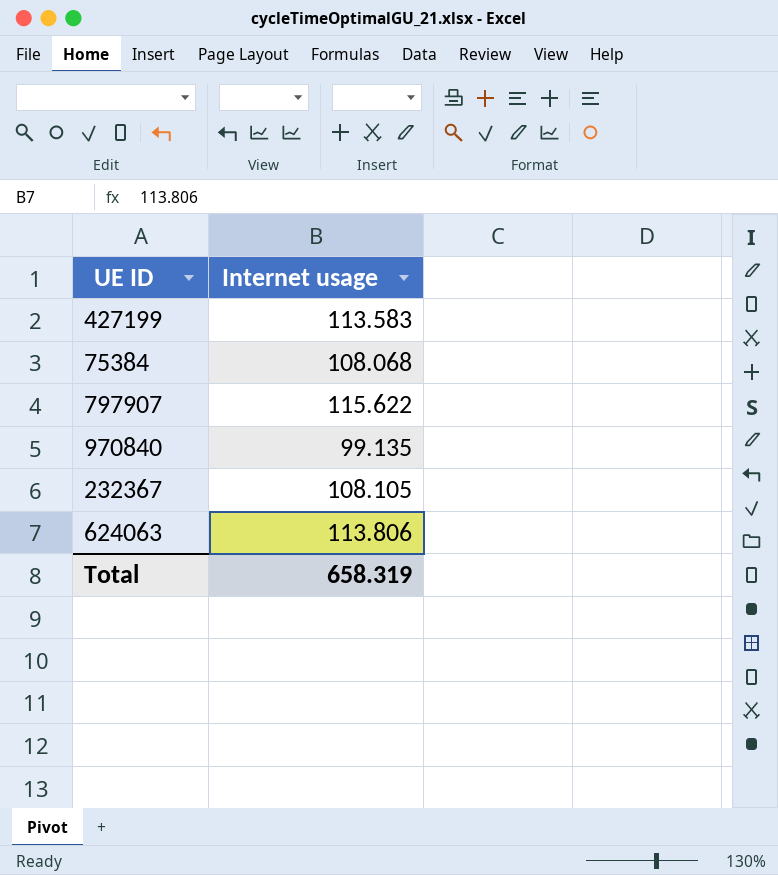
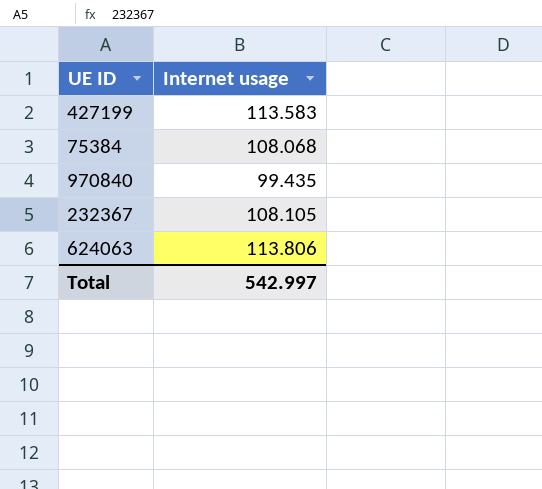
row 797907: 115.622 -> none
970840 | Internet usage: 99.135 -> 99.435
Total | Internet usage: 658.319 -> 542.997

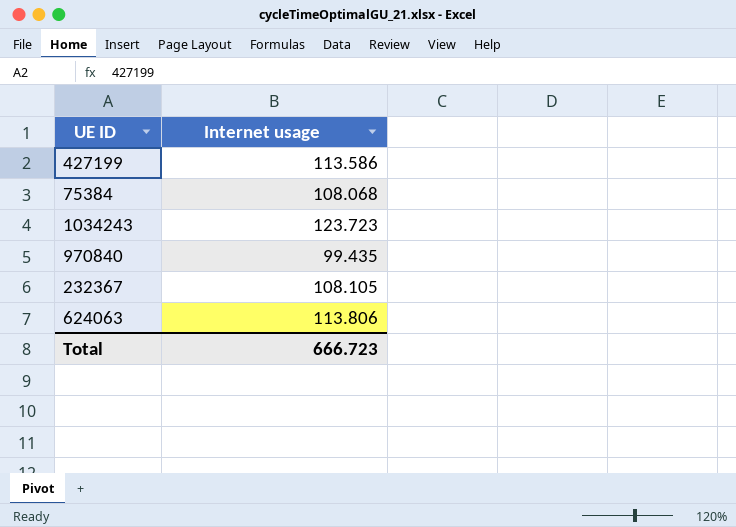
427199 | Internet usage: 113.583 -> 113.586
row 1034243: none -> 123.723
Total | Internet usage: 542.997 -> 666.723

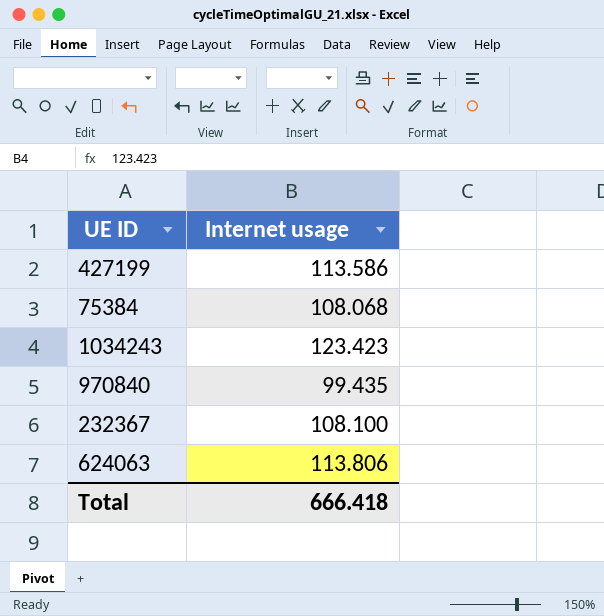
1034243 | Internet usage: 123.723 -> 123.423
232367 | Internet usage: 108.105 -> 108.100
Total | Internet usage: 666.723 -> 666.418

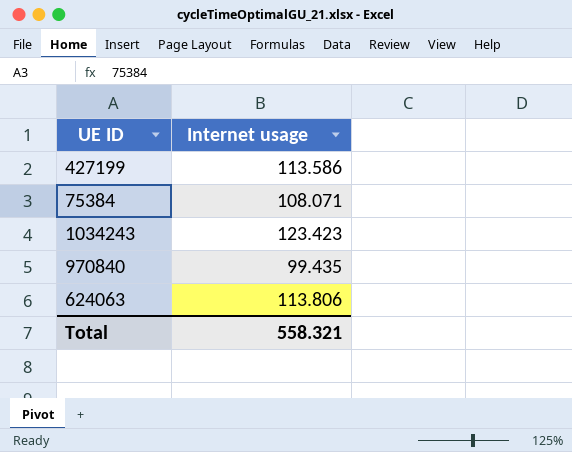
row 232367: 108.100 -> none
75384 | Internet usage: 108.068 -> 108.071
Total | Internet usage: 666.418 -> 558.321

